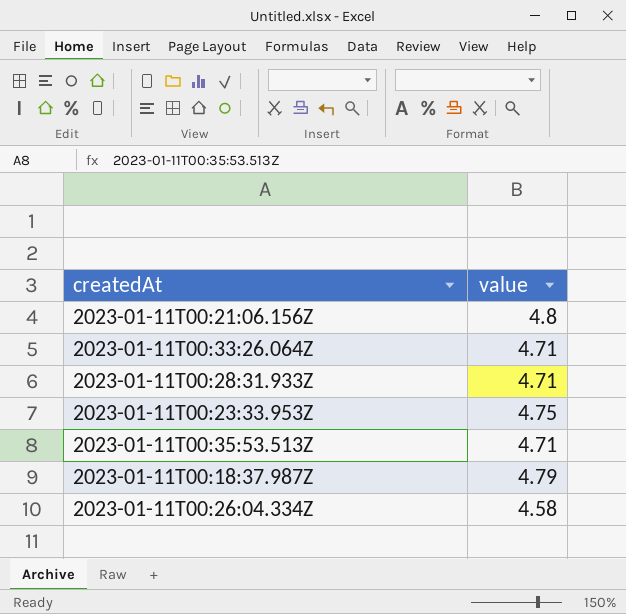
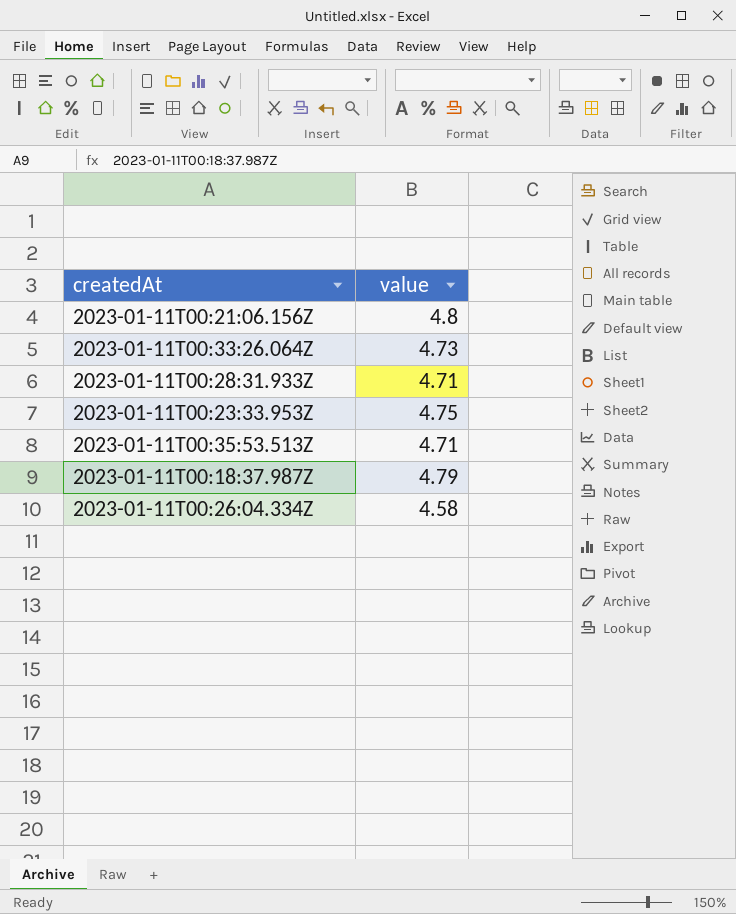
2023-01-11T00:33:26.064Z | value: 4.71 -> 4.73

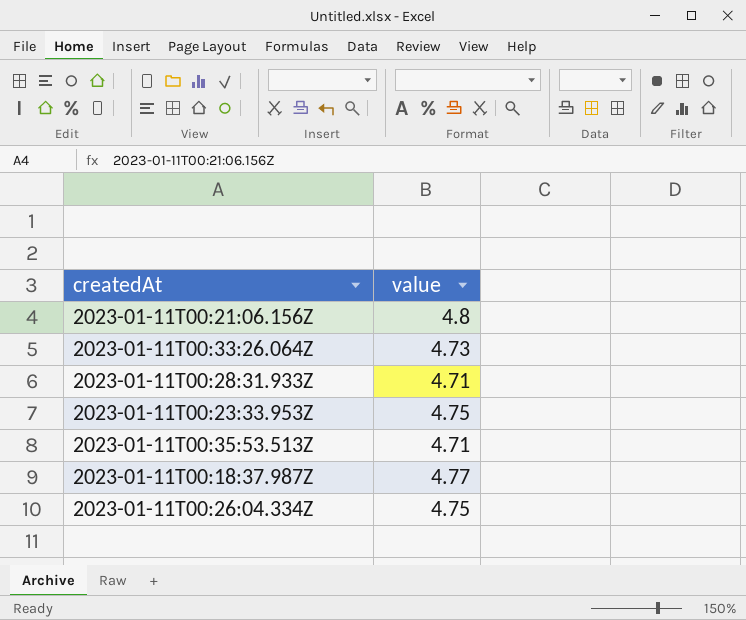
2023-01-11T00:18:37.987Z | value: 4.79 -> 4.77
2023-01-11T00:26:04.334Z | value: 4.58 -> 4.75

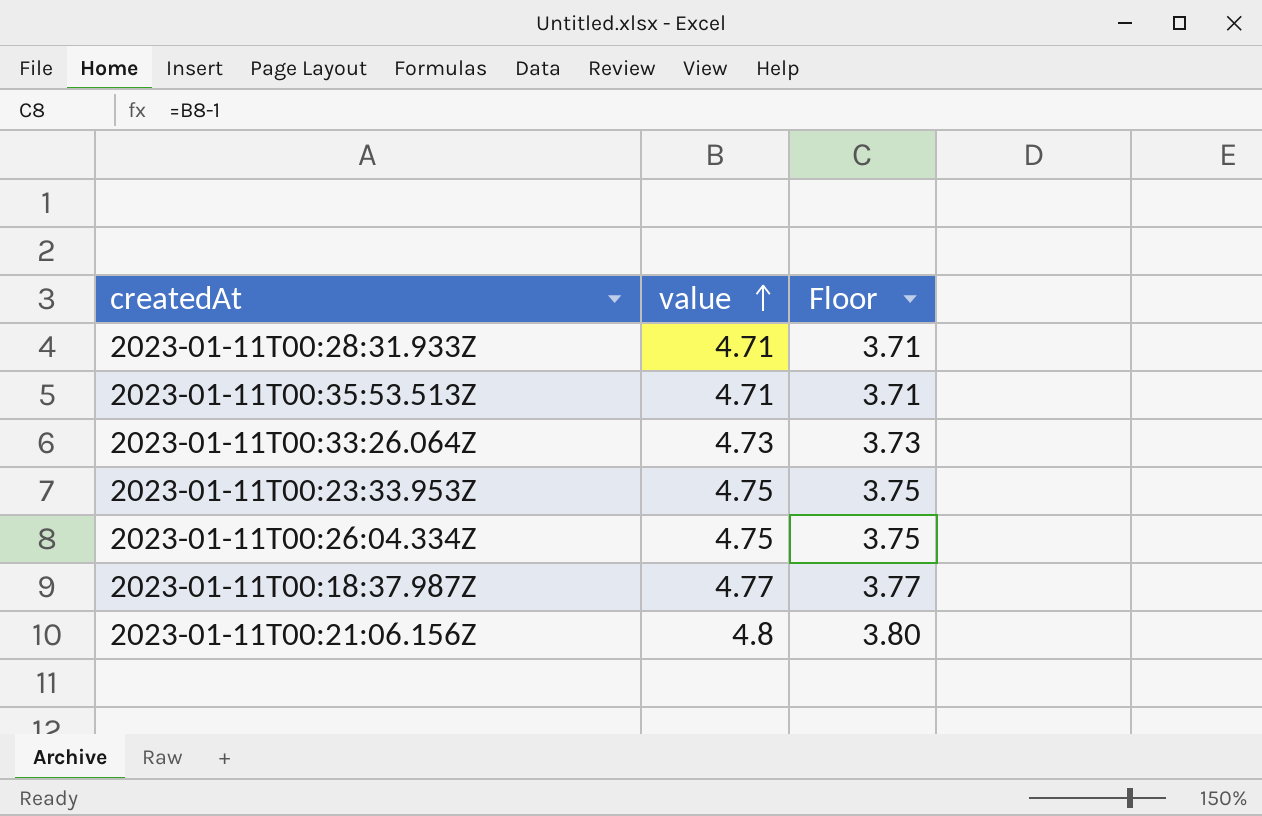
row order: none -> value ascending
column Floor | formula: none -> [value] - 1

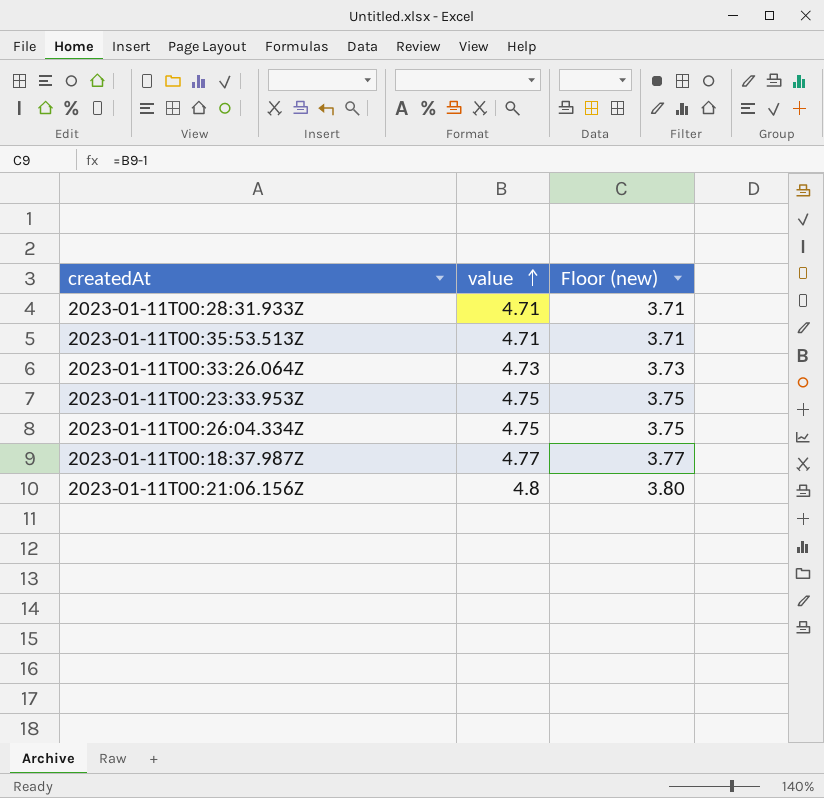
column name: Floor -> Floor (new)

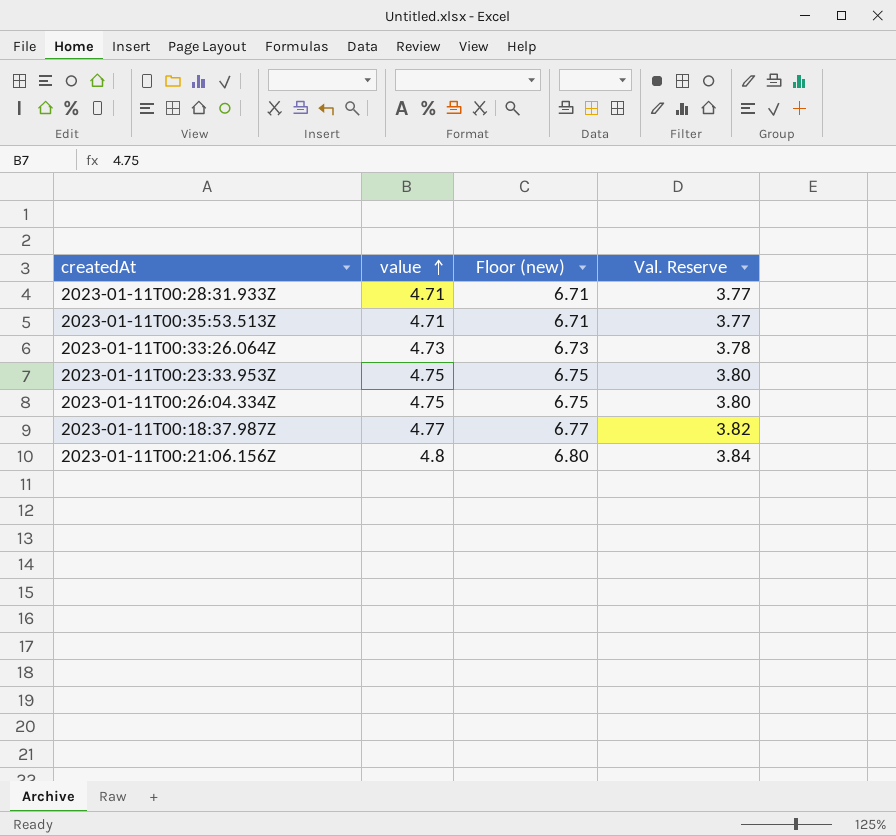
column Floor (new) | formula: [value] - 1 -> [value] + 2
column Val. Reserve | formula: none -> [value] * 0.8

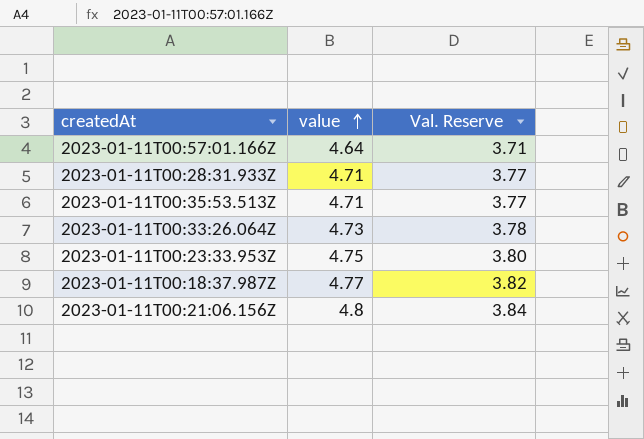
column Floor (new) | formula: [value] + 2 -> none
row 2023-01-11T00:26:04.334Z: 4.75 | 6.75 | 3.80 -> none
row 2023-01-11T00:57:01.166Z: none -> 4.64 | 3.71

